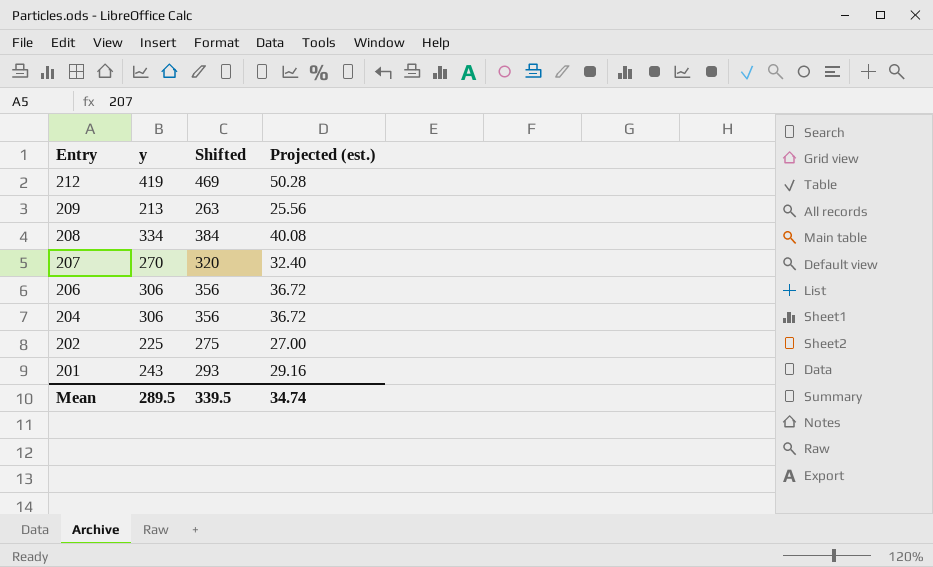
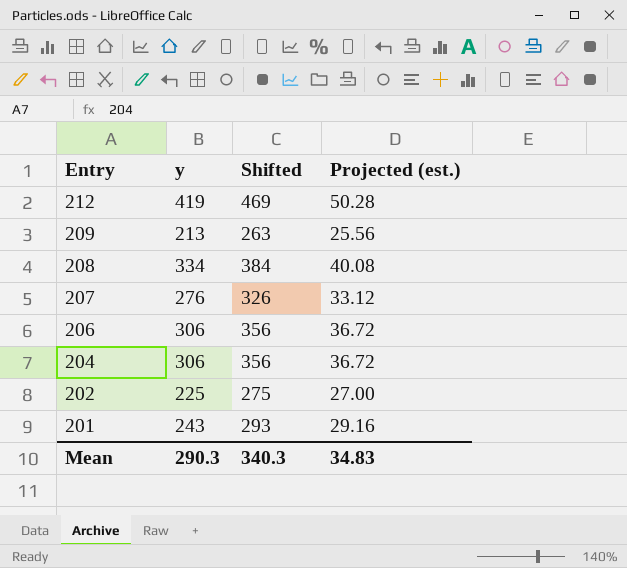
207 | y: 270 -> 276
207 | Shifted: 320 -> 326
207 | Projected (est.): 32.40 -> 33.12
Mean | y: 289.5 -> 290.3
Mean | Shifted: 339.5 -> 340.3
Mean | Projected (est.): 34.74 -> 34.83

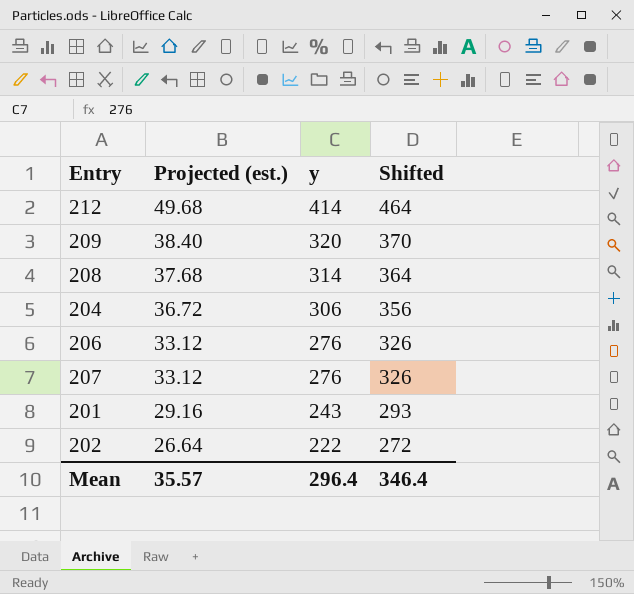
row order: Entry descending -> Projected (est.) descending
column Projected (est.) | position: 4 -> 2
212 | Projected (est.): 50.28 -> 49.68
212 | y: 419 -> 414
212 | Shifted: 469 -> 464
209 | Projected (est.): 25.56 -> 38.40
209 | y: 213 -> 320
209 | Shifted: 263 -> 370
208 | Projected (est.): 40.08 -> 37.68
208 | y: 334 -> 314
208 | Shifted: 384 -> 364
206 | Projected (est.): 36.72 -> 33.12
206 | y: 306 -> 276
206 | Shifted: 356 -> 326
202 | Projected (est.): 27.00 -> 26.64
202 | y: 225 -> 222
202 | Shifted: 275 -> 272
Mean | Projected (est.): 34.83 -> 35.57
Mean | y: 290.3 -> 296.4
Mean | Shifted: 340.3 -> 346.4

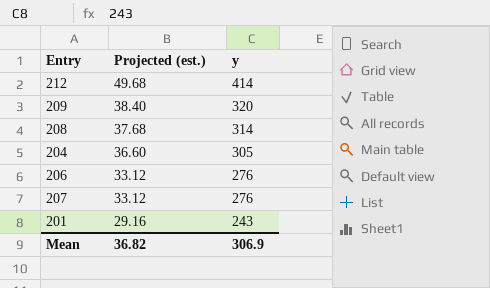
column Shifted | formula: [y] + 50 -> none
row 202: 26.64 | 222 | 272 -> none
204 | Projected (est.): 36.72 -> 36.60
204 | y: 306 -> 305
Mean | Projected (est.): 35.57 -> 36.82
Mean | y: 296.4 -> 306.9

